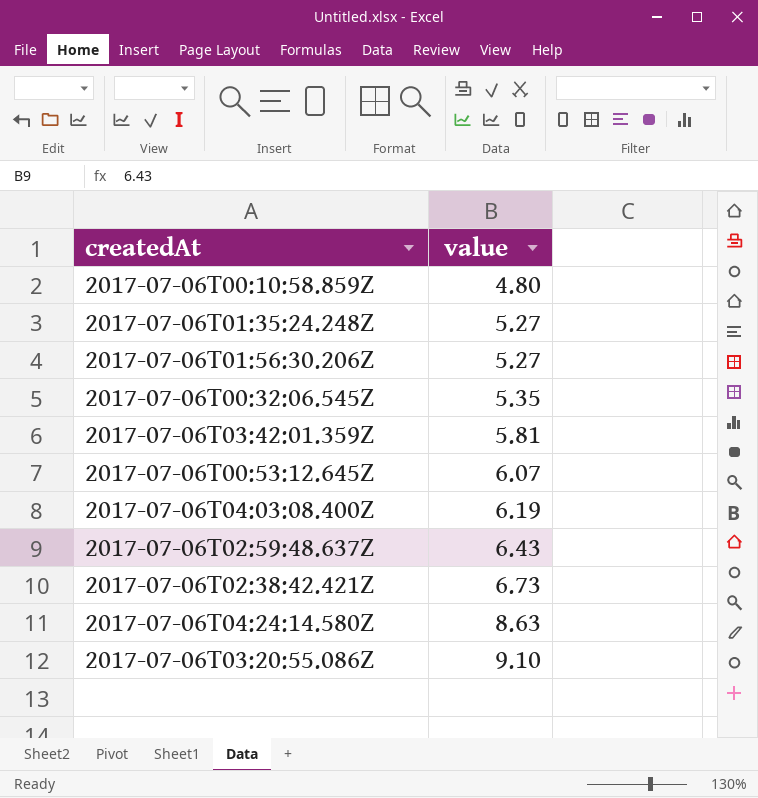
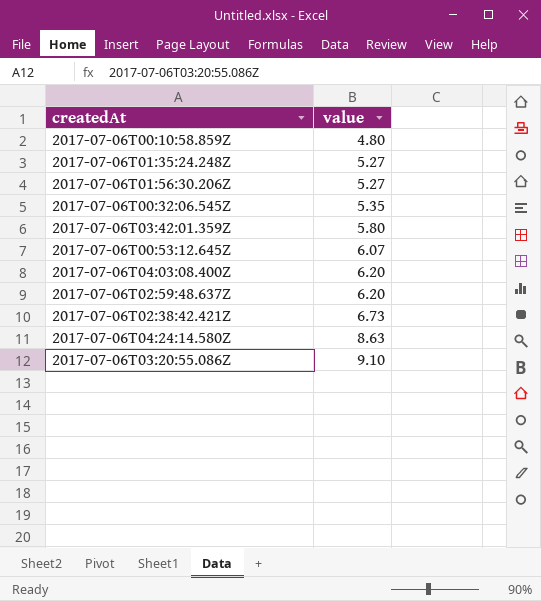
2017-07-06T03:42:01.359Z | value: 5.81 -> 5.80
2017-07-06T04:03:08.400Z | value: 6.19 -> 6.20
2017-07-06T02:59:48.637Z | value: 6.43 -> 6.20

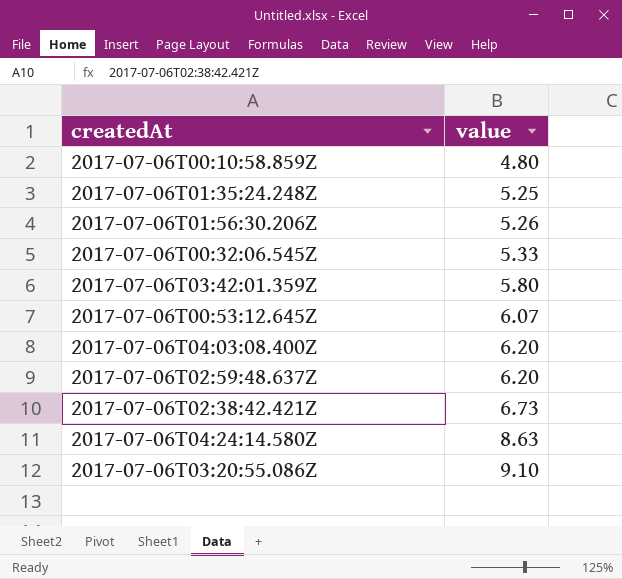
2017-07-06T01:35:24.248Z | value: 5.27 -> 5.25
2017-07-06T01:56:30.206Z | value: 5.27 -> 5.26
2017-07-06T00:32:06.545Z | value: 5.35 -> 5.33

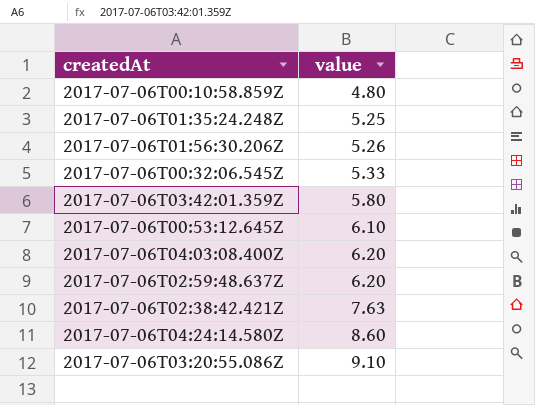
2017-07-06T00:53:12.645Z | value: 6.07 -> 6.10
2017-07-06T02:38:42.421Z | value: 6.73 -> 7.63
2017-07-06T04:24:14.580Z | value: 8.63 -> 8.60

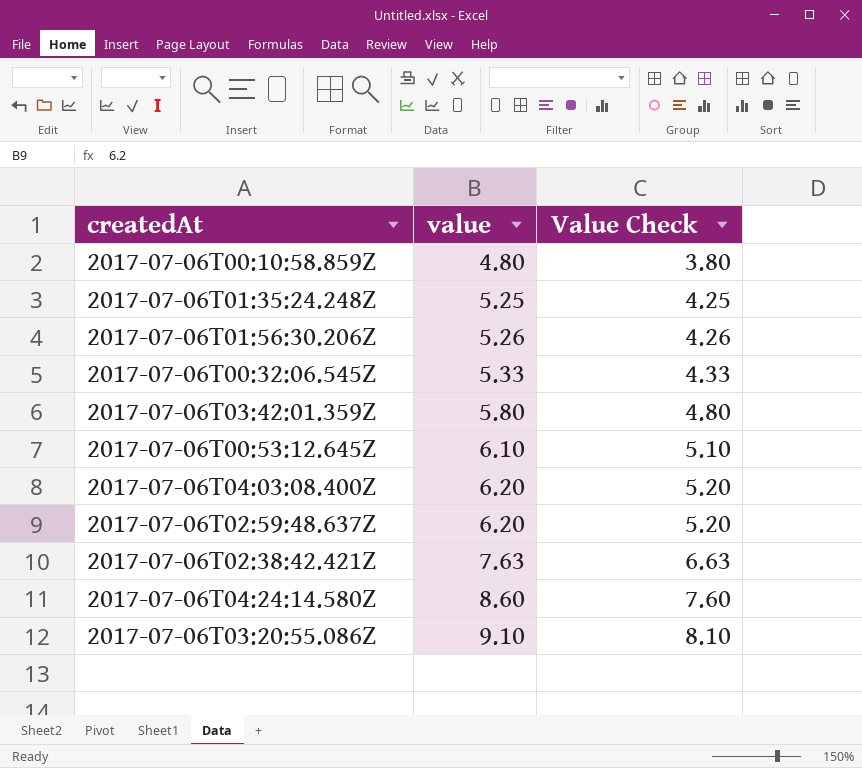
column Value Check | formula: none -> [value] - 1

